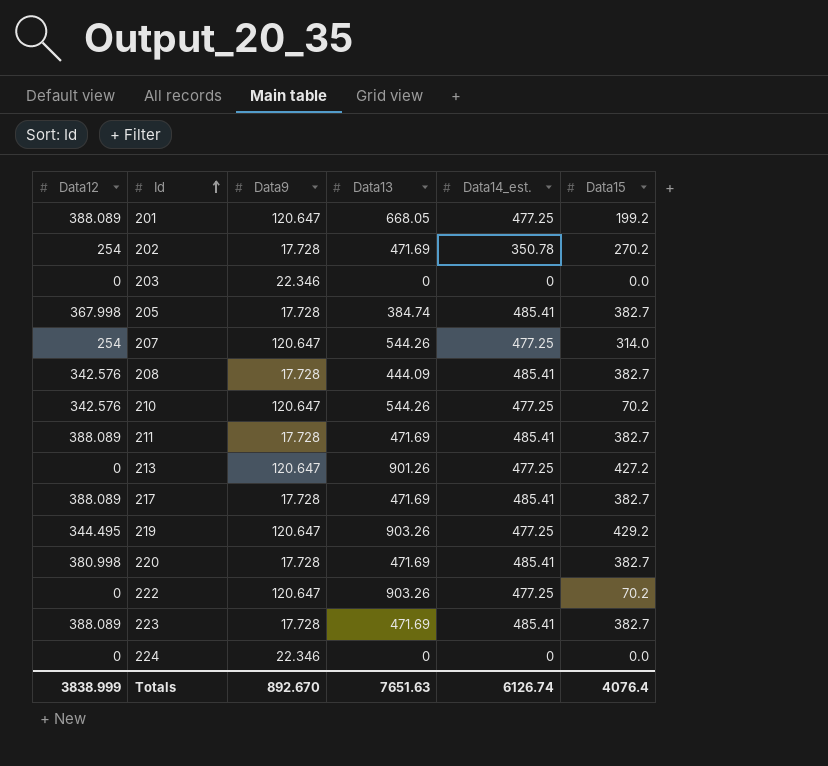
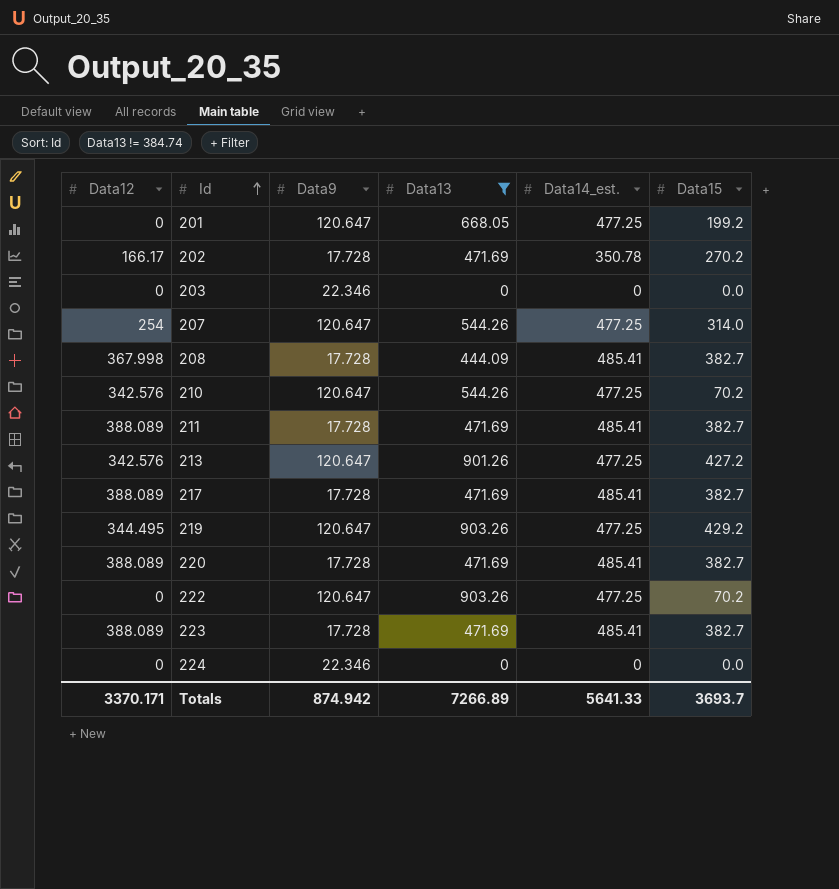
filter: none -> Data13 != 384.74
201 | Data12: 388.089 -> 0
202 | Data12: 254 -> 166.17
208 | Data12: 342.576 -> 367.998
213 | Data12: 0 -> 342.576
220 | Data12: 380.998 -> 388.089
Totals | Data12: 3838.999 -> 3370.171
Totals | Data9: 892.670 -> 874.942
Totals | Data13: 7651.63 -> 7266.89
Totals | Data14_est.: 6126.74 -> 5641.33
Totals | Data15: 4076.4 -> 3693.7

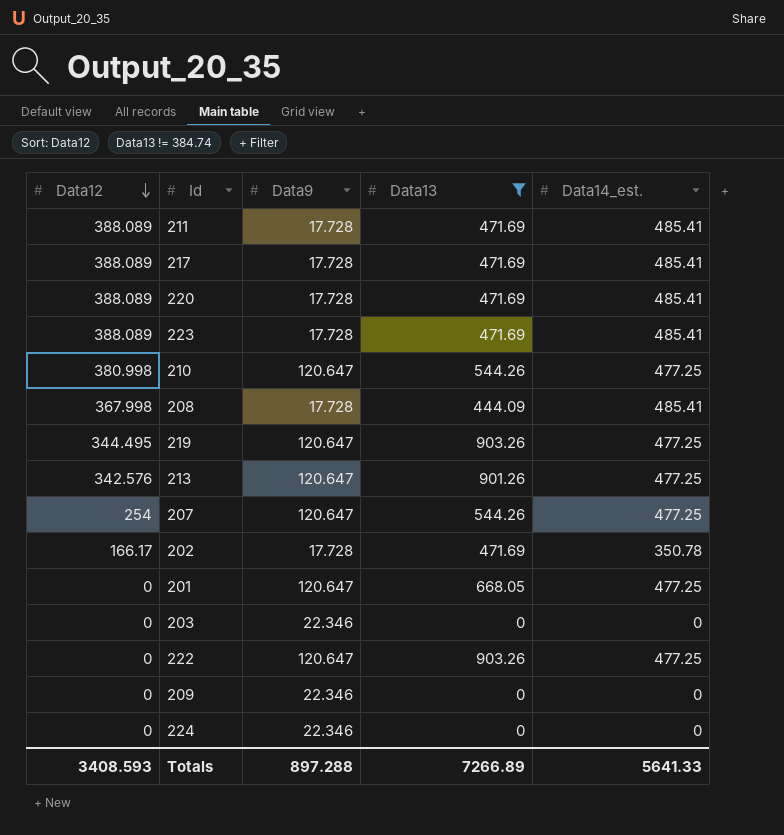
row order: Id ascending -> Data12 descending
column Data15 | position: 6 -> none
210 | Data12: 342.576 -> 380.998
row 209: none -> 0 | 22.346 | 0 | 0
Totals | Data12: 3370.171 -> 3408.593
Totals | Data9: 874.942 -> 897.288

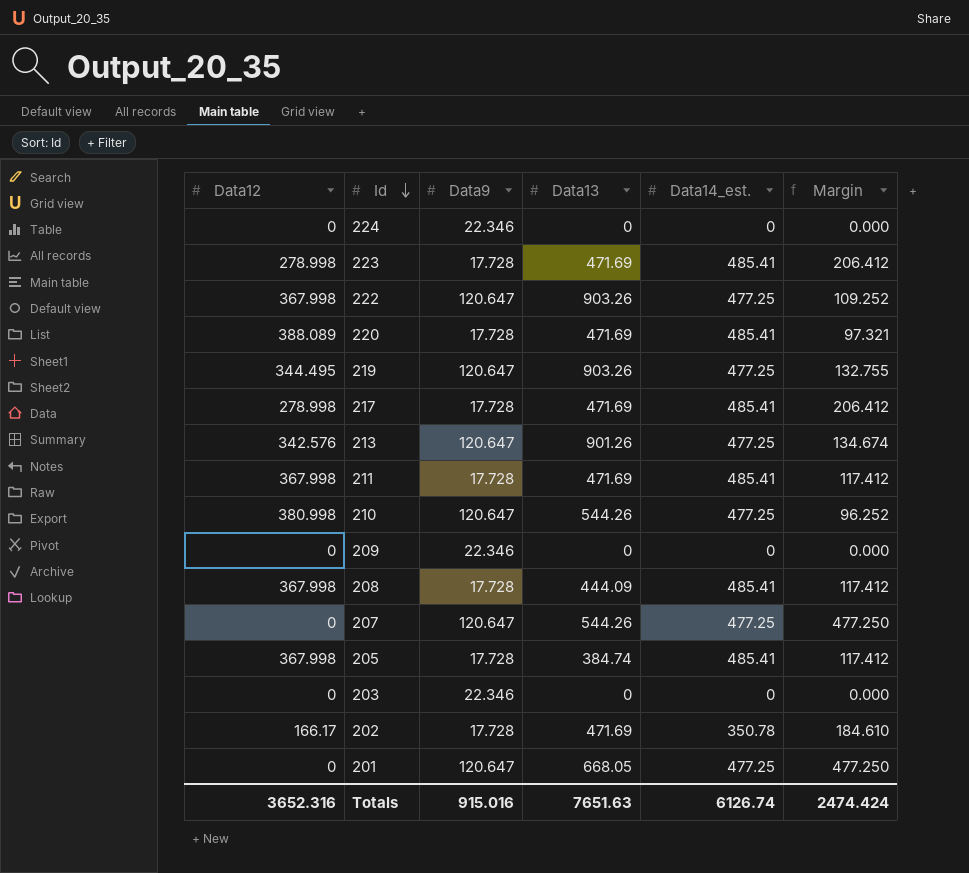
filter: Data13 != 384.74 -> none
row order: Data12 descending -> Id descending
column Margin | formula: none -> [Data14_est.] - [Data12]
223 | Data12: 388.089 -> 278.998
222 | Data12: 0 -> 367.998
217 | Data12: 388.089 -> 278.998
211 | Data12: 388.089 -> 367.998
207 | Data12: 254 -> 0
Totals | Data12: 3408.593 -> 3652.316
Totals | Data9: 897.288 -> 915.016
Totals | Data13: 7266.89 -> 7651.63
Totals | Data14_est.: 5641.33 -> 6126.74

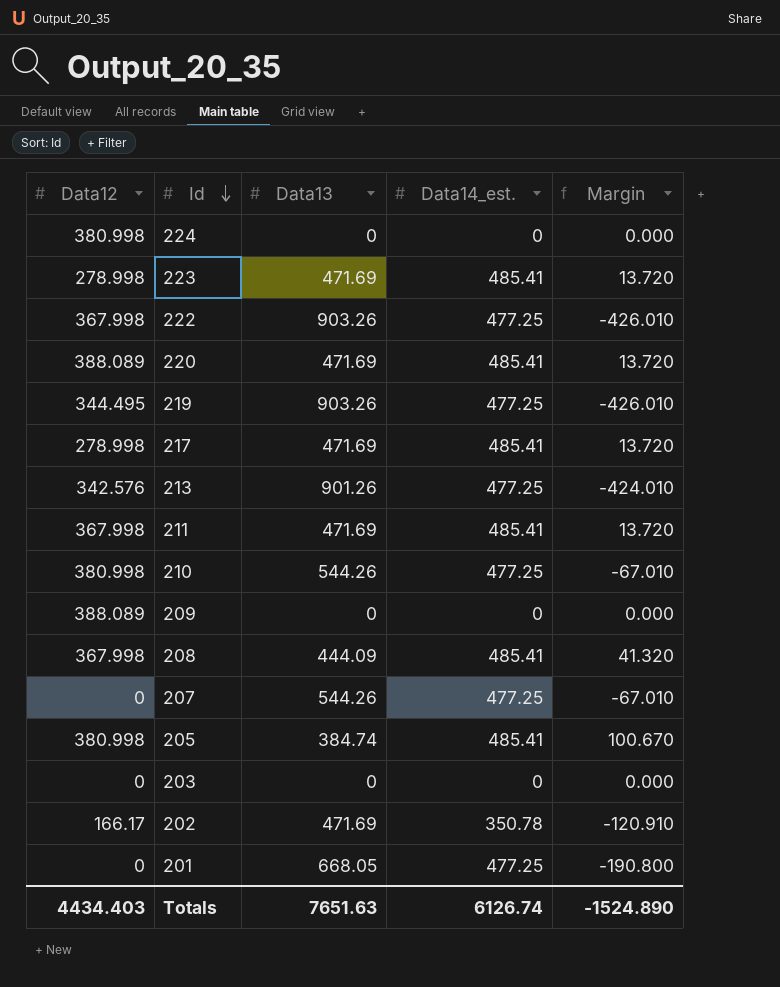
column Data9 | position: 3 -> none
column Margin | formula: [Data14_est.] - [Data12] -> [Data14_est.] - [Data13]
224 | Data12: 0 -> 380.998
209 | Data12: 0 -> 388.089
205 | Data12: 367.998 -> 380.998
Totals | Data12: 3652.316 -> 4434.403
Totals | Margin: 2474.424 -> -1524.890

